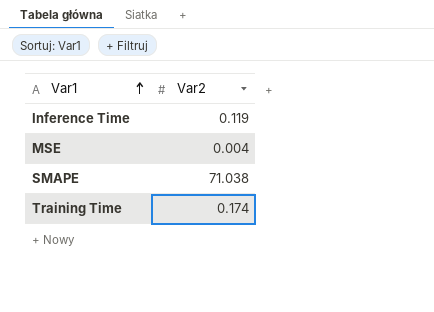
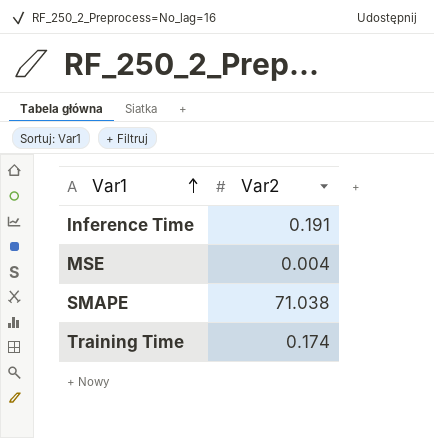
Inference Time | Var2: 0.119 -> 0.191

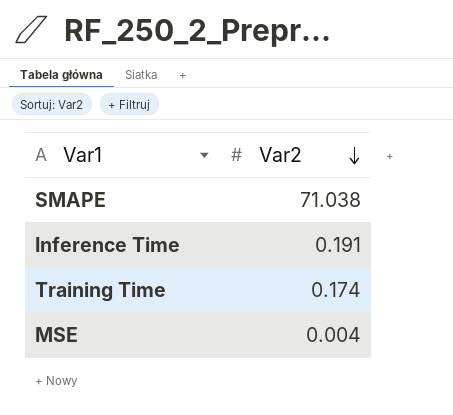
row order: Var1 ascending -> Var2 descending

